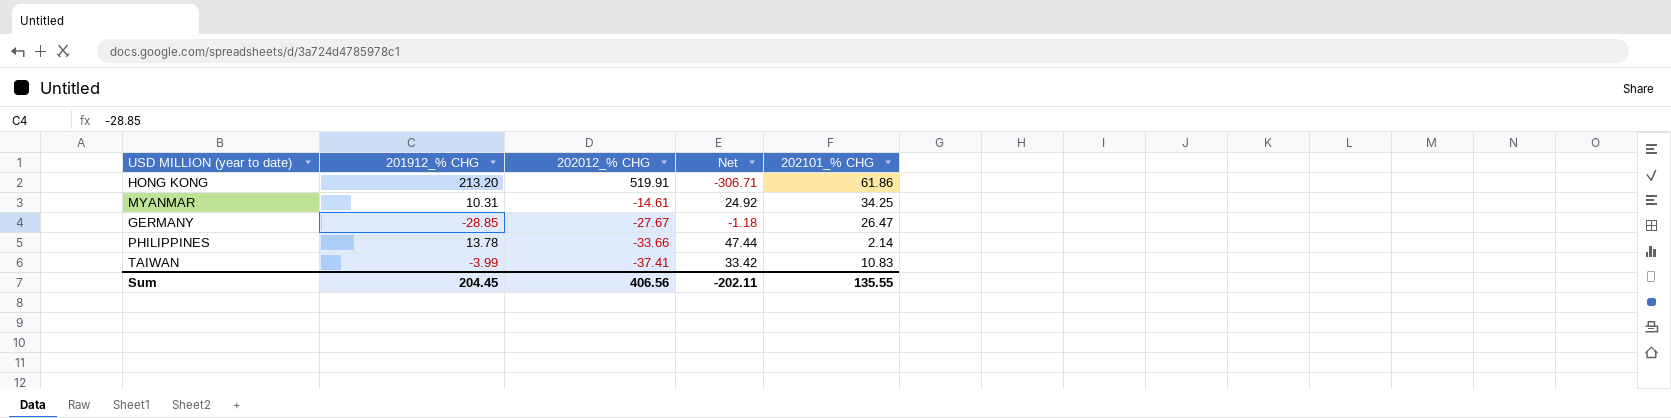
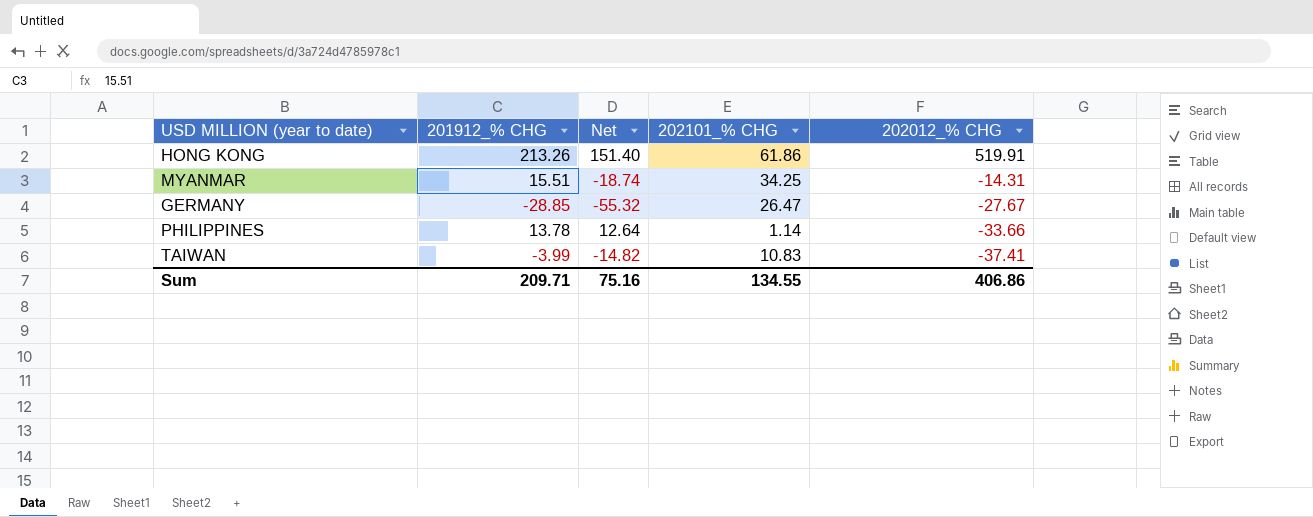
column Net | formula: [201912_% CHG] - [202012_% CHG] -> [201912_% CHG] - [202101_% CHG]
column 202012_% CHG | position: 3 -> 5
HONG KONG | 201912_% CHG: 213.20 -> 213.26
MYANMAR | 201912_% CHG: 10.31 -> 15.51
MYANMAR | 202012_% CHG: -14.61 -> -14.31
PHILIPPINES | 202101_% CHG: 2.14 -> 1.14
Sum | 201912_% CHG: 204.45 -> 209.71
Sum | Net: -202.11 -> 75.16
Sum | 202101_% CHG: 135.55 -> 134.55
Sum | 202012_% CHG: 406.56 -> 406.86

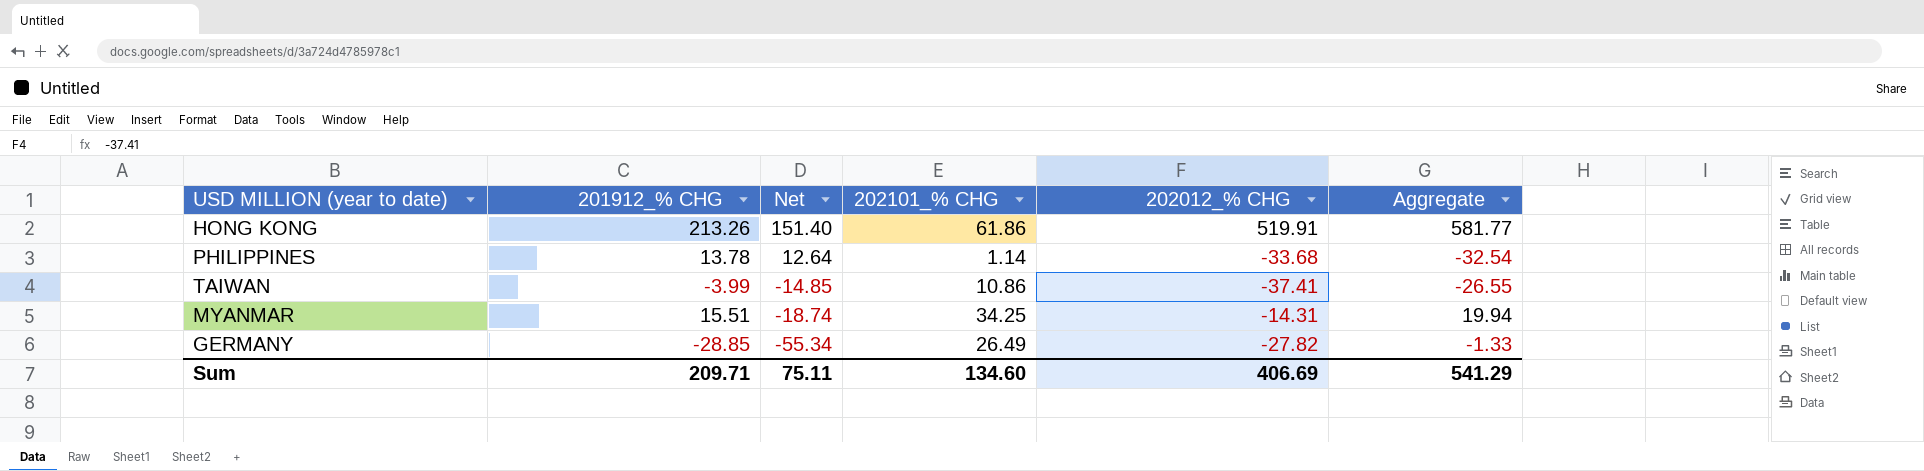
row order: 202012_% CHG descending -> Net descending
column Aggregate | formula: none -> [202101_% CHG] + [202012_% CHG]
PHILIPPINES | 202012_% CHG: -33.66 -> -33.68
TAIWAN | Net: -14.82 -> -14.85
TAIWAN | 202101_% CHG: 10.83 -> 10.86
GERMANY | Net: -55.32 -> -55.34
GERMANY | 202101_% CHG: 26.47 -> 26.49
GERMANY | 202012_% CHG: -27.67 -> -27.82
Sum | Net: 75.16 -> 75.11
Sum | 202101_% CHG: 134.55 -> 134.60
Sum | 202012_% CHG: 406.86 -> 406.69

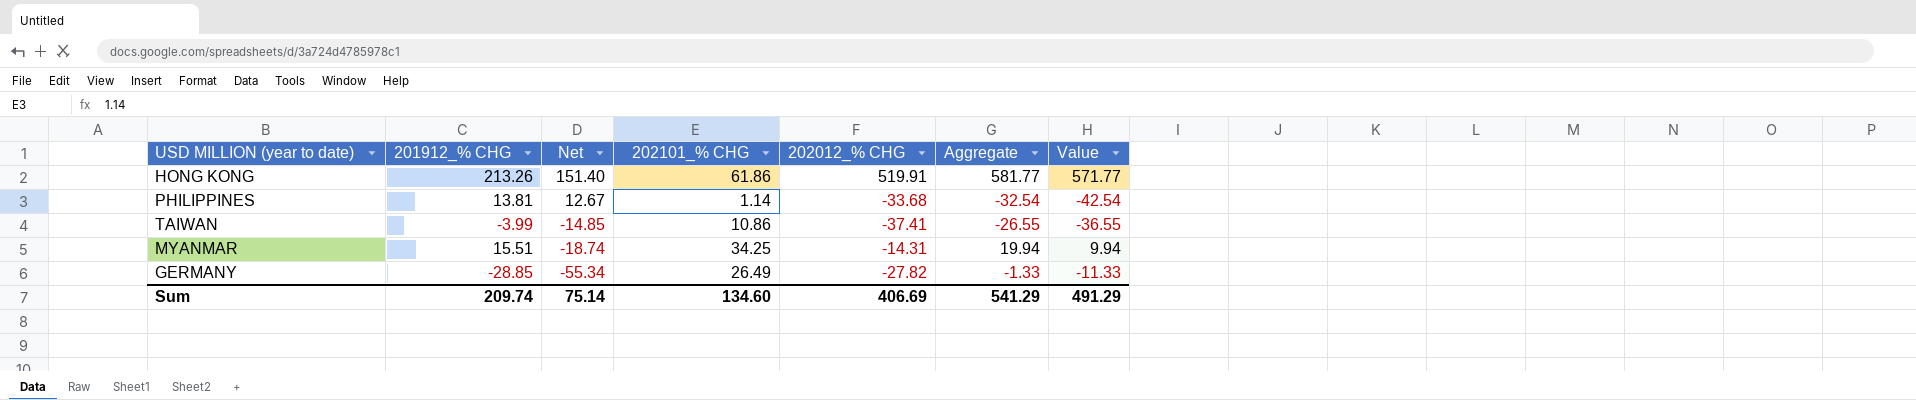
column Value | formula: none -> [Aggregate] - 10
PHILIPPINES | 201912_% CHG: 13.78 -> 13.81
PHILIPPINES | Net: 12.64 -> 12.67
Sum | 201912_% CHG: 209.71 -> 209.74
Sum | Net: 75.11 -> 75.14

